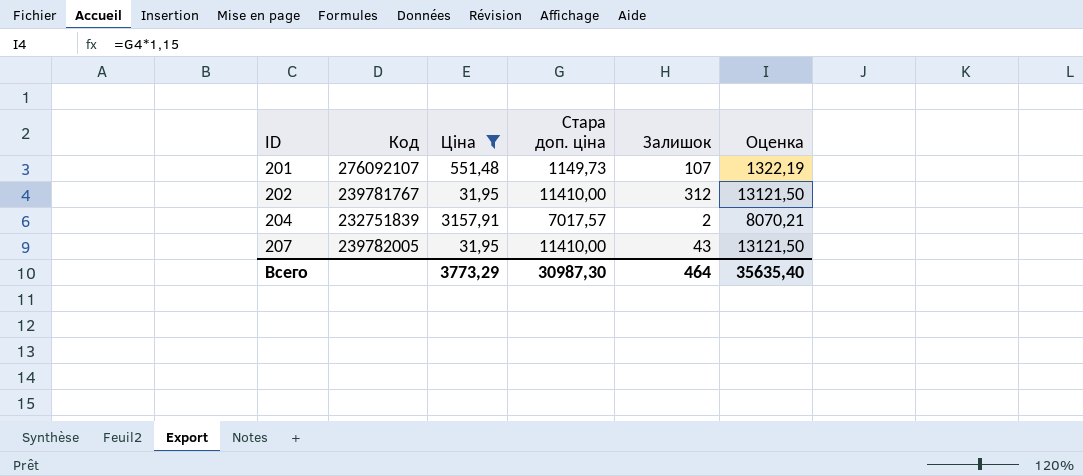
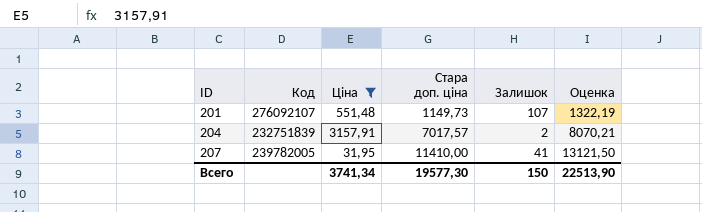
row 202: 239781767 | 31,95 | 11410,00 | 312 | 13121,50 -> none
207 | Залишок: 43 -> 41
Всего | Ціна: 3773,29 -> 3741,34
Всего | Стара доп. ціна: 30987,30 -> 19577,30
Всего | Залишок: 464 -> 150
Всего | Оценка: 35635,40 -> 22513,90

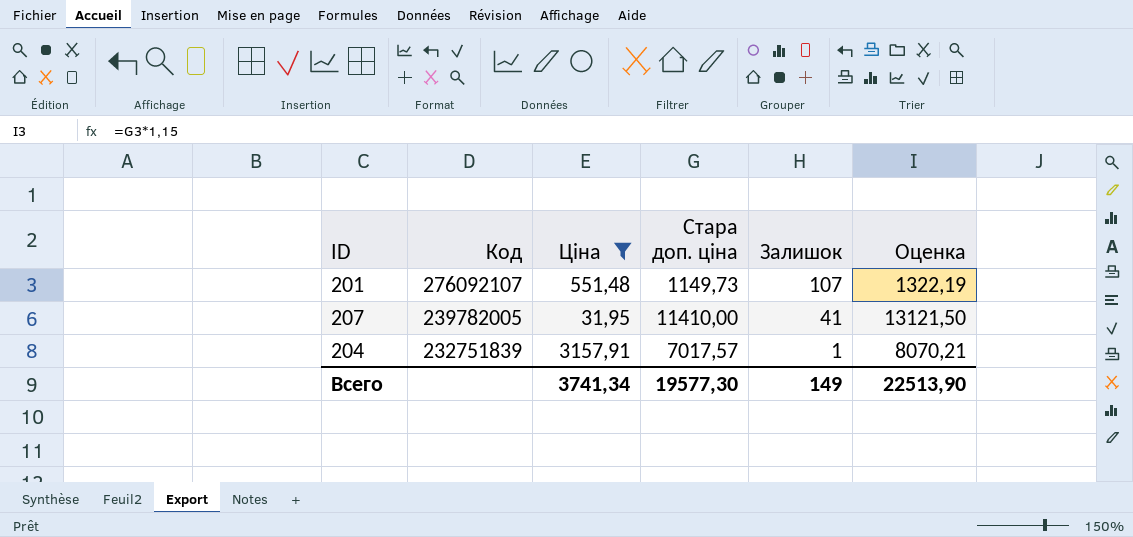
row order: ID ascending -> Код descending
204 | Залишок: 2 -> 1
Всего | Залишок: 150 -> 149

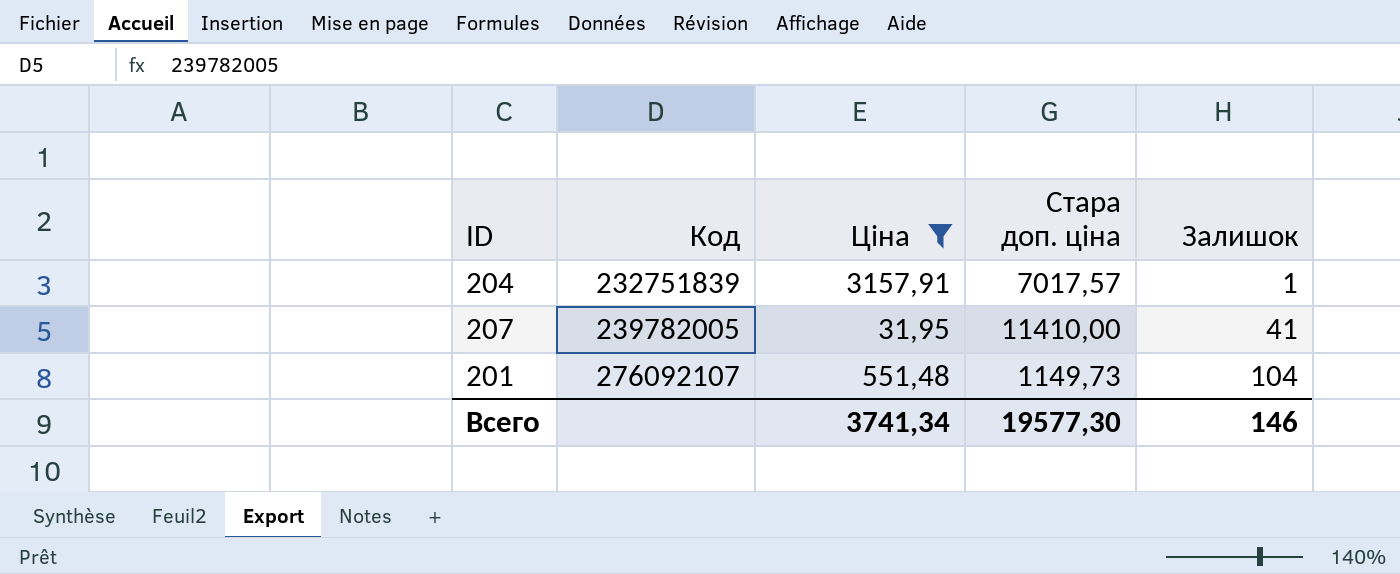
row order: Код descending -> Код ascending
column Оценка | formula: [Стара доп. ціна] * 1,15 -> none
201 | Залишок: 107 -> 104
Всего | Залишок: 149 -> 146

